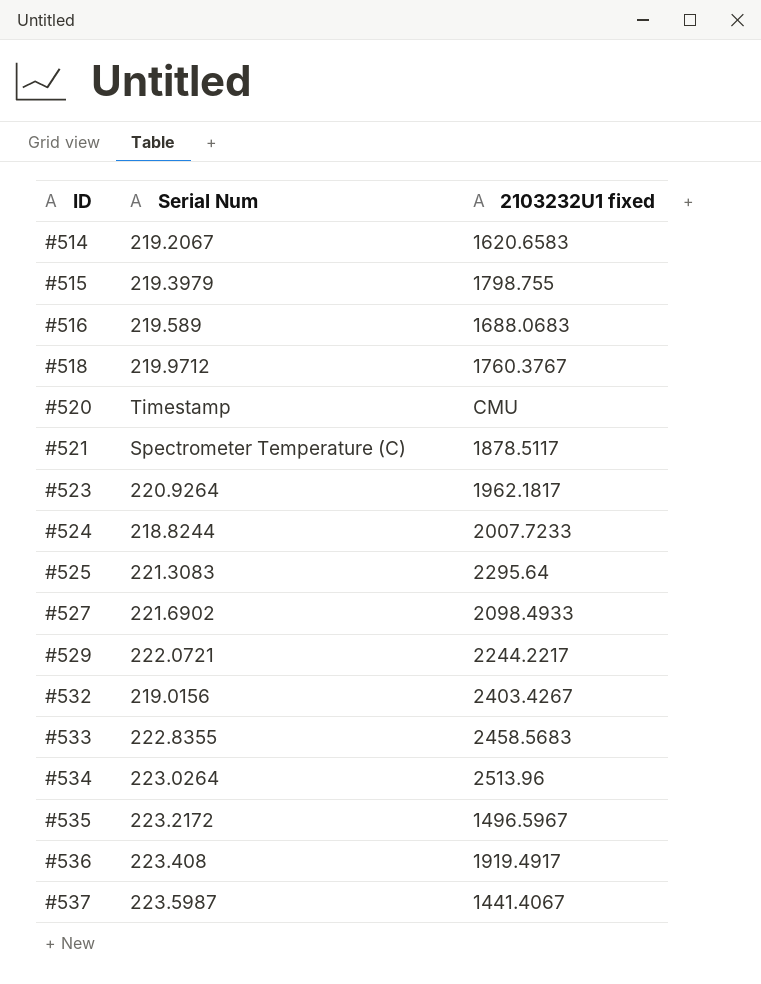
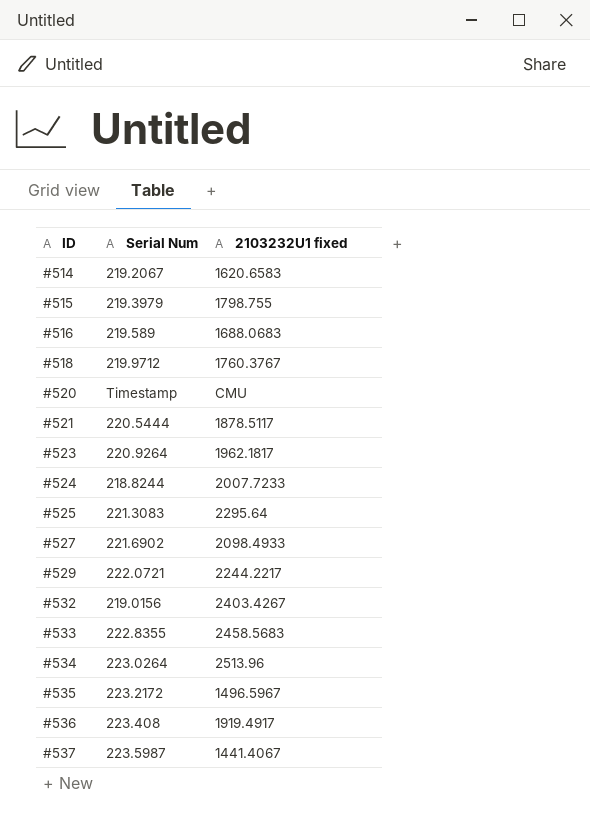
#521 | Serial Num: Spectrometer Temperature (C) -> 220.5444

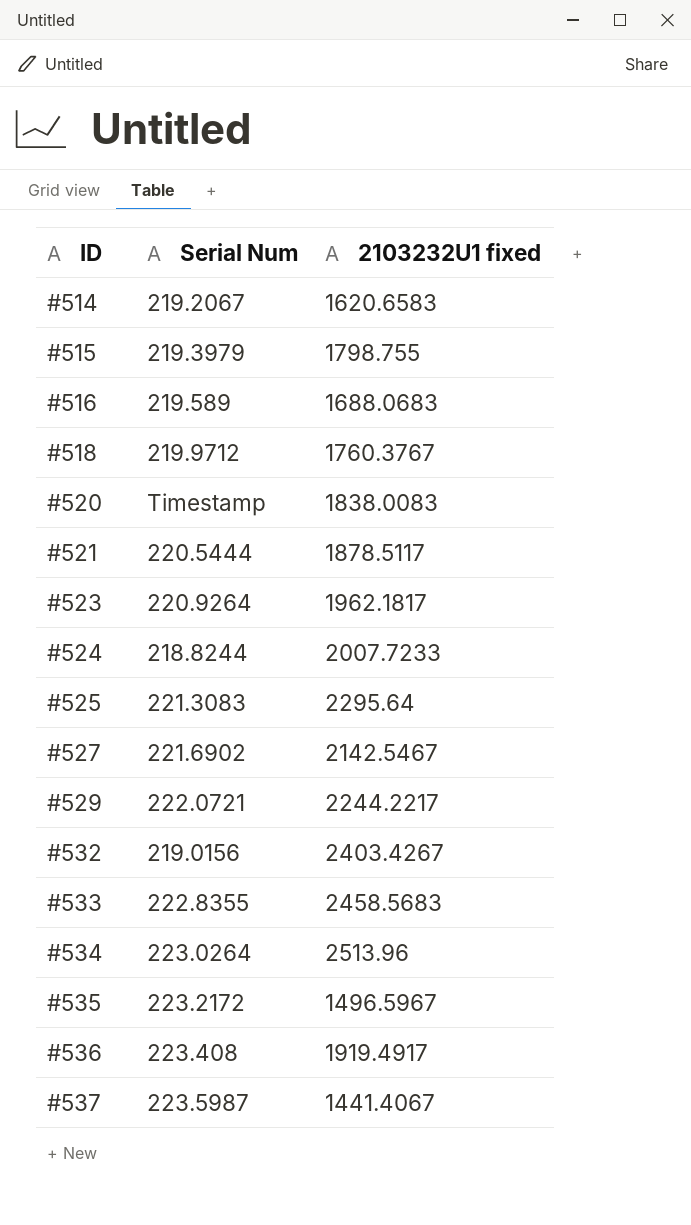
#520 | 2103232U1 fixed: CMU -> 1838.0083
#527 | 2103232U1 fixed: 2098.4933 -> 2142.5467

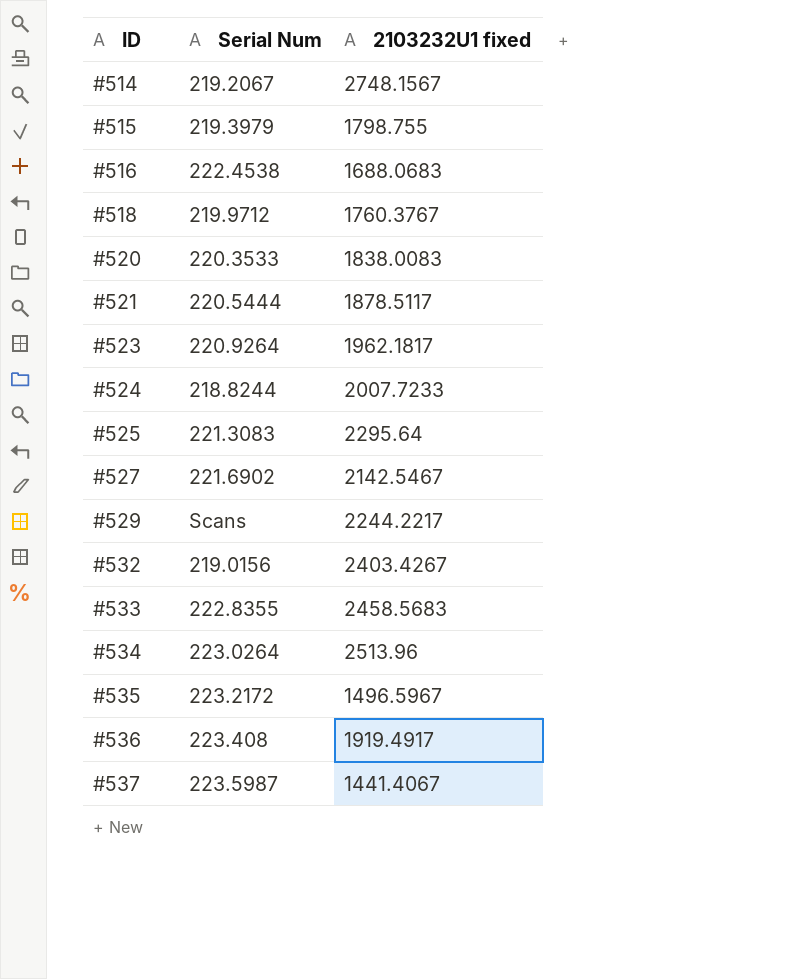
#514 | 2103232U1 fixed: 1620.6583 -> 2748.1567
#516 | Serial Num: 219.589 -> 222.4538
#520 | Serial Num: Timestamp -> 220.3533
#529 | Serial Num: 222.0721 -> Scans

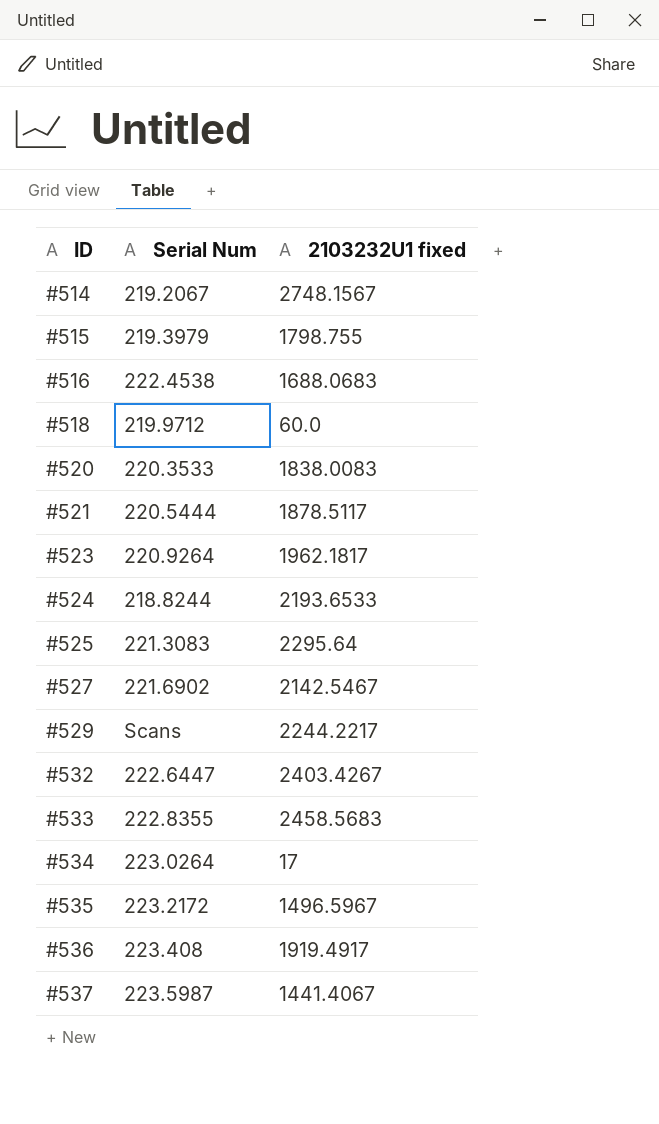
#518 | 2103232U1 fixed: 1760.3767 -> 60.0
#524 | 2103232U1 fixed: 2007.7233 -> 2193.6533
#532 | Serial Num: 219.0156 -> 222.6447
#534 | 2103232U1 fixed: 2513.96 -> 17

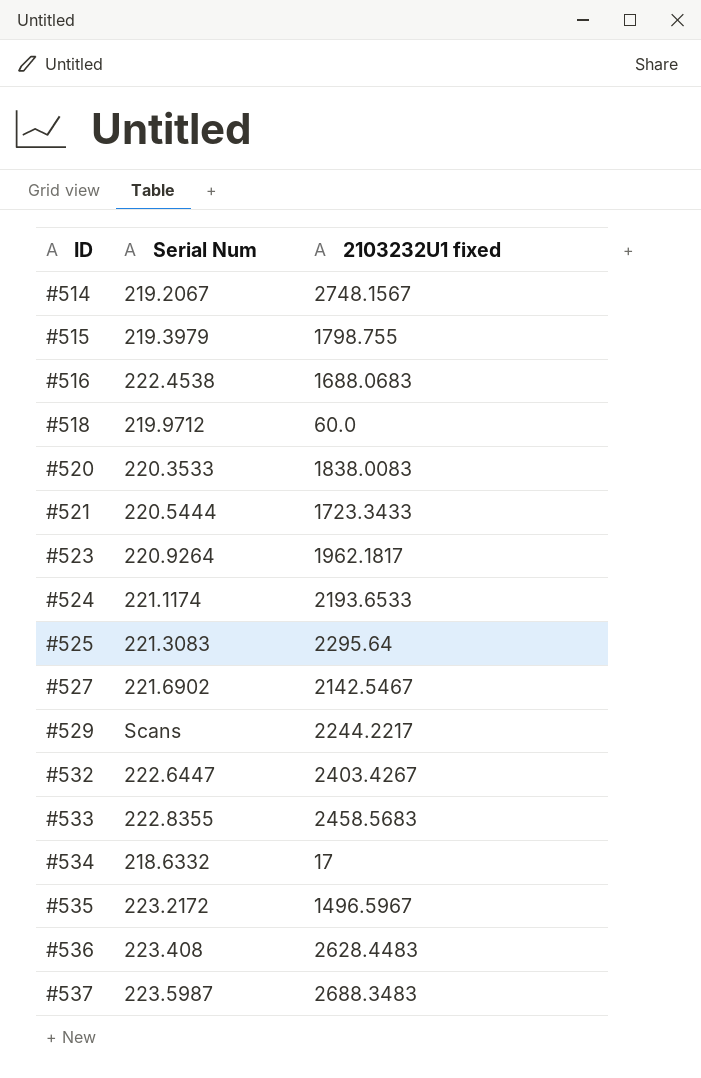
#521 | 2103232U1 fixed: 1878.5117 -> 1723.3433
#524 | Serial Num: 218.8244 -> 221.1174
#534 | Serial Num: 223.0264 -> 218.6332
#536 | 2103232U1 fixed: 1919.4917 -> 2628.4483
#537 | 2103232U1 fixed: 1441.4067 -> 2688.3483

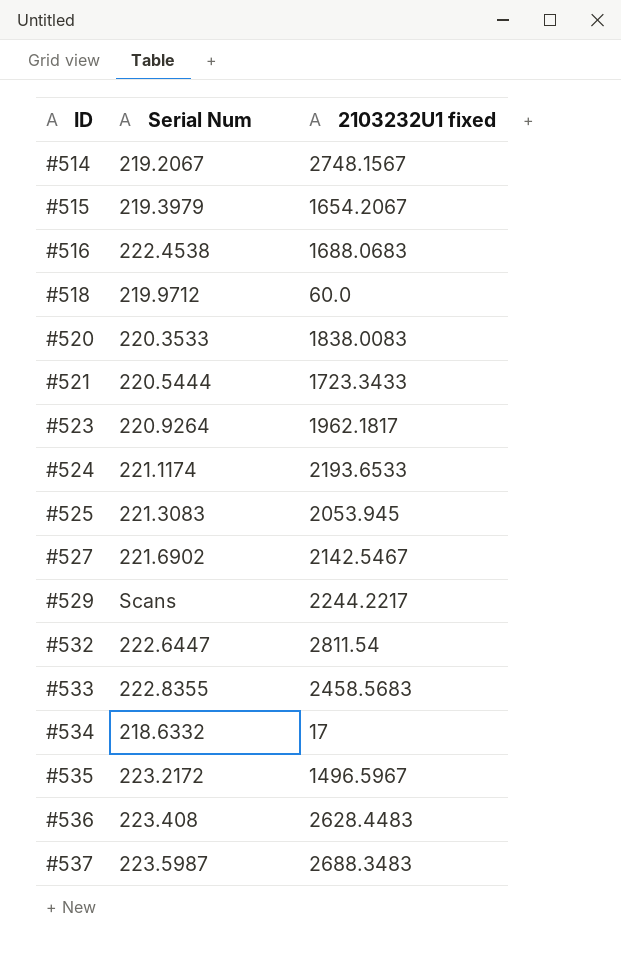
#515 | 2103232U1 fixed: 1798.755 -> 1654.2067
#525 | 2103232U1 fixed: 2295.64 -> 2053.945
#532 | 2103232U1 fixed: 2403.4267 -> 2811.54

